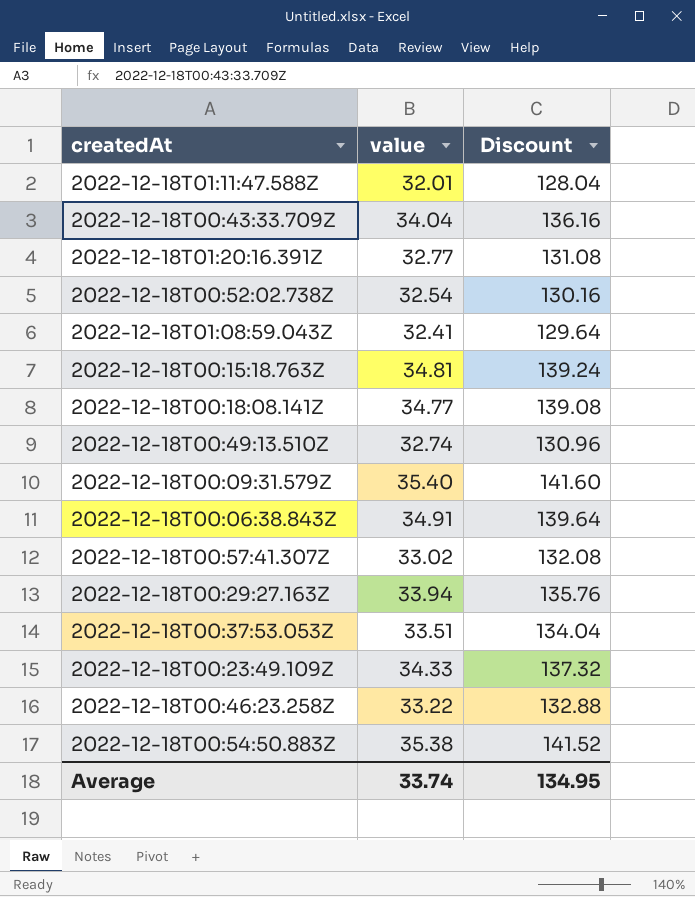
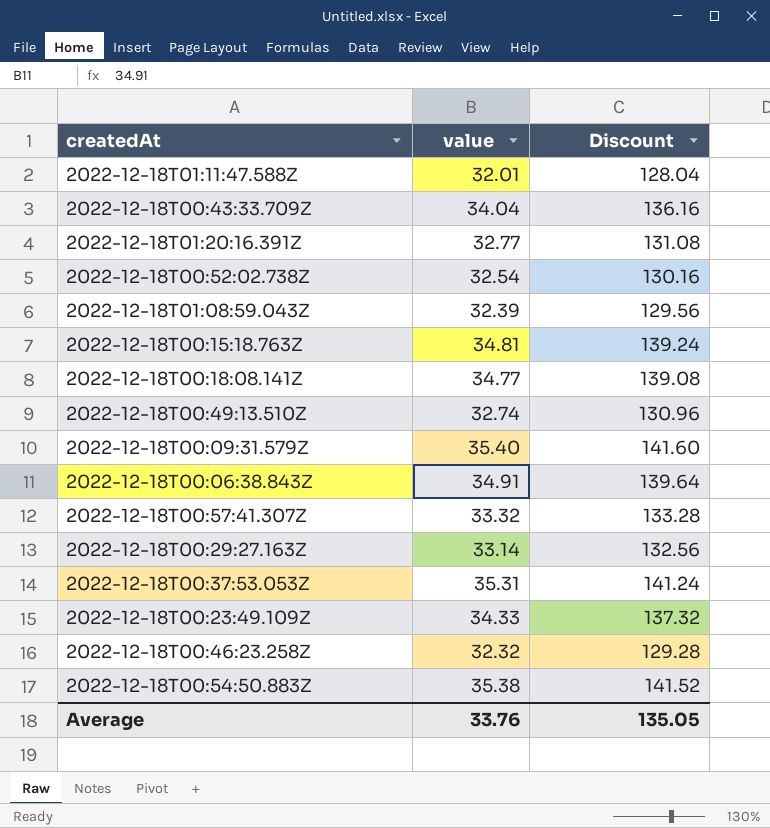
2022-12-18T01:08:59.043Z | value: 32.41 -> 32.39
2022-12-18T01:08:59.043Z | Discount: 129.64 -> 129.56
2022-12-18T00:57:41.307Z | value: 33.02 -> 33.32
2022-12-18T00:57:41.307Z | Discount: 132.08 -> 133.28
2022-12-18T00:29:27.163Z | value: 33.94 -> 33.14
2022-12-18T00:29:27.163Z | Discount: 135.76 -> 132.56
2022-12-18T00:37:53.053Z | value: 33.51 -> 35.31
2022-12-18T00:37:53.053Z | Discount: 134.04 -> 141.24
2022-12-18T00:46:23.258Z | value: 33.22 -> 32.32
2022-12-18T00:46:23.258Z | Discount: 132.88 -> 129.28
Average | value: 33.74 -> 33.76
Average | Discount: 134.95 -> 135.05

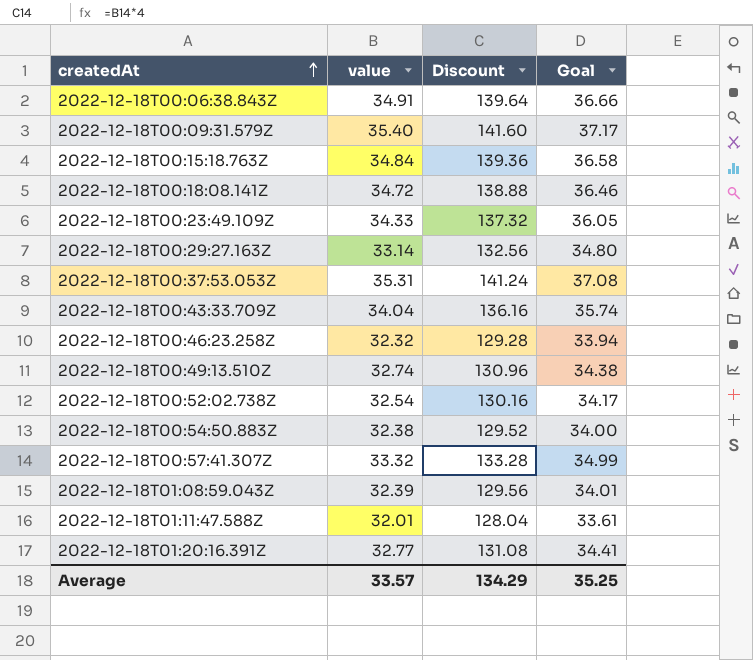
row order: none -> createdAt ascending
column Goal | formula: none -> [value] * 1.05
2022-12-18T00:15:18.763Z | value: 34.81 -> 34.84
2022-12-18T00:15:18.763Z | Discount: 139.24 -> 139.36
2022-12-18T00:18:08.141Z | value: 34.77 -> 34.72
2022-12-18T00:18:08.141Z | Discount: 139.08 -> 138.88
2022-12-18T00:54:50.883Z | value: 35.38 -> 32.38
2022-12-18T00:54:50.883Z | Discount: 141.52 -> 129.52
Average | value: 33.76 -> 33.57
Average | Discount: 135.05 -> 134.29

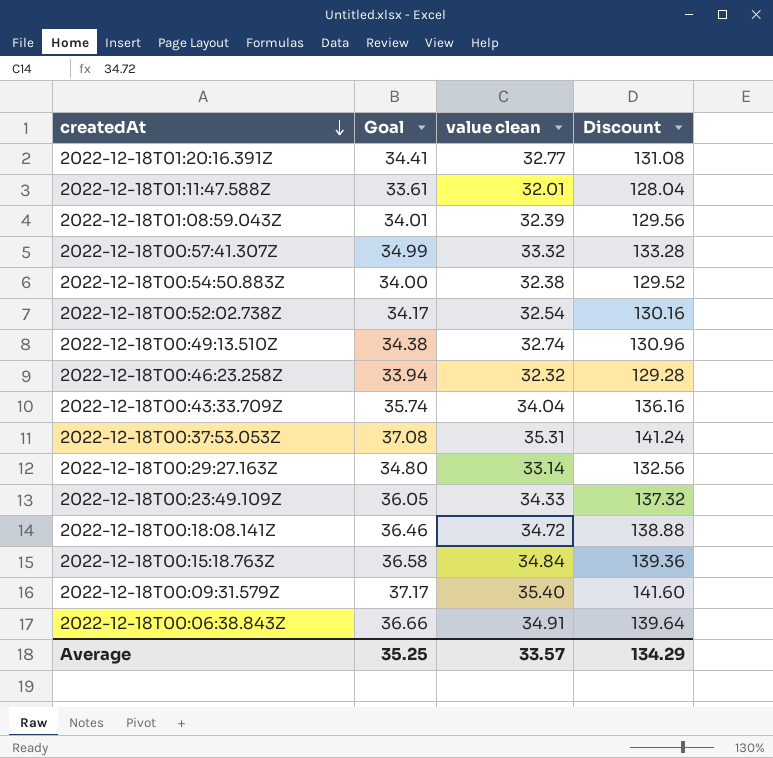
row order: createdAt ascending -> createdAt descending
column Goal | position: 4 -> 2
column name: value -> value clean

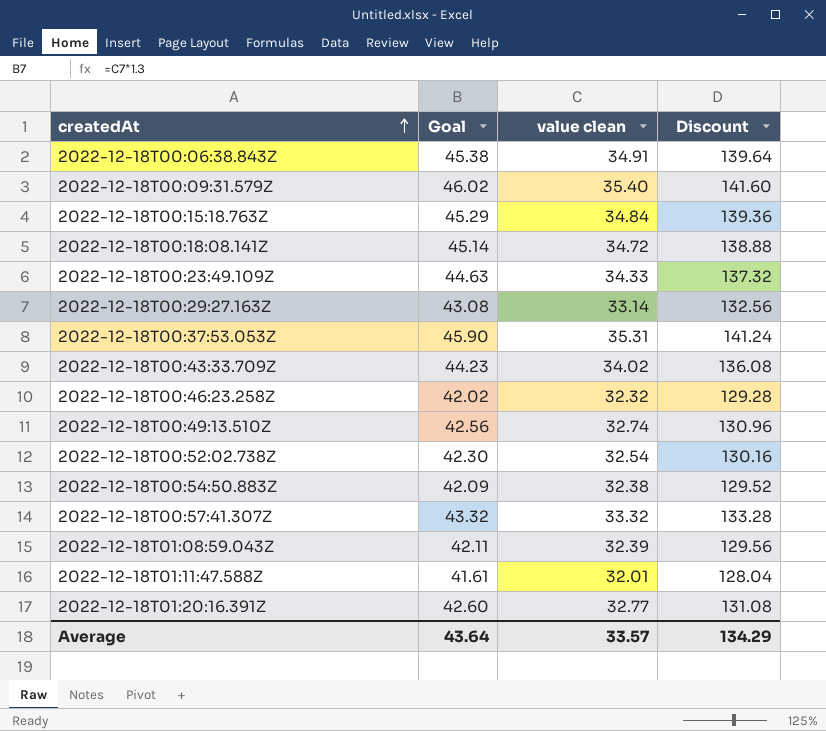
row order: createdAt descending -> createdAt ascending
column Goal | formula: [value clean] * 1.05 -> [value clean] * 1.3
2022-12-18T00:43:33.709Z | value clean: 34.04 -> 34.02
2022-12-18T00:43:33.709Z | Discount: 136.16 -> 136.08
Average | Goal: 35.25 -> 43.64

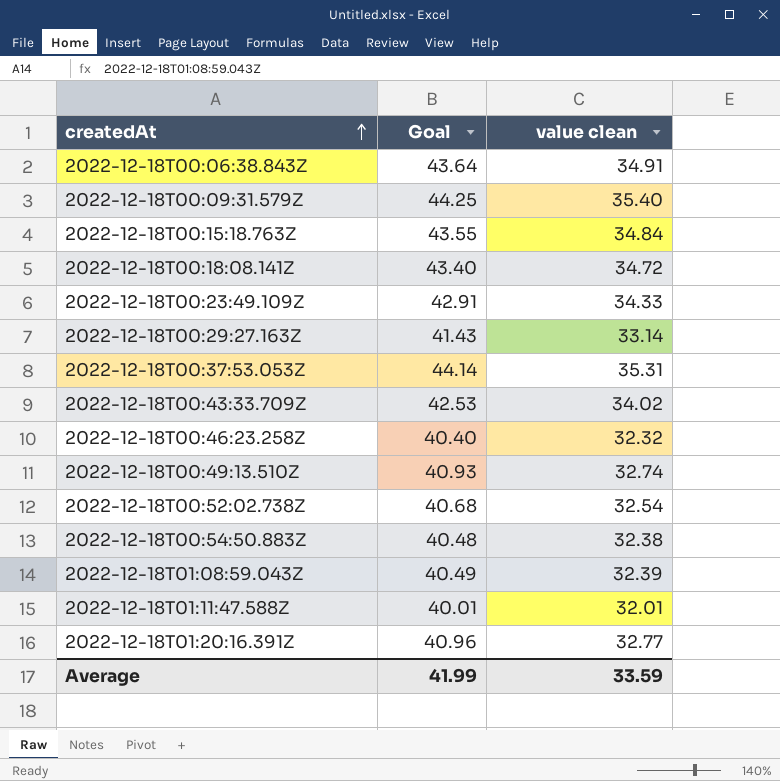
column Discount | formula: [value clean] * 4 -> none
column Goal | formula: [value clean] * 1.3 -> [value clean] * 1.25
row 2022-12-18T00:57:41.307Z: 43.32 | 33.32 | 133.28 -> none
Average | Goal: 43.64 -> 41.99
Average | value clean: 33.57 -> 33.59

